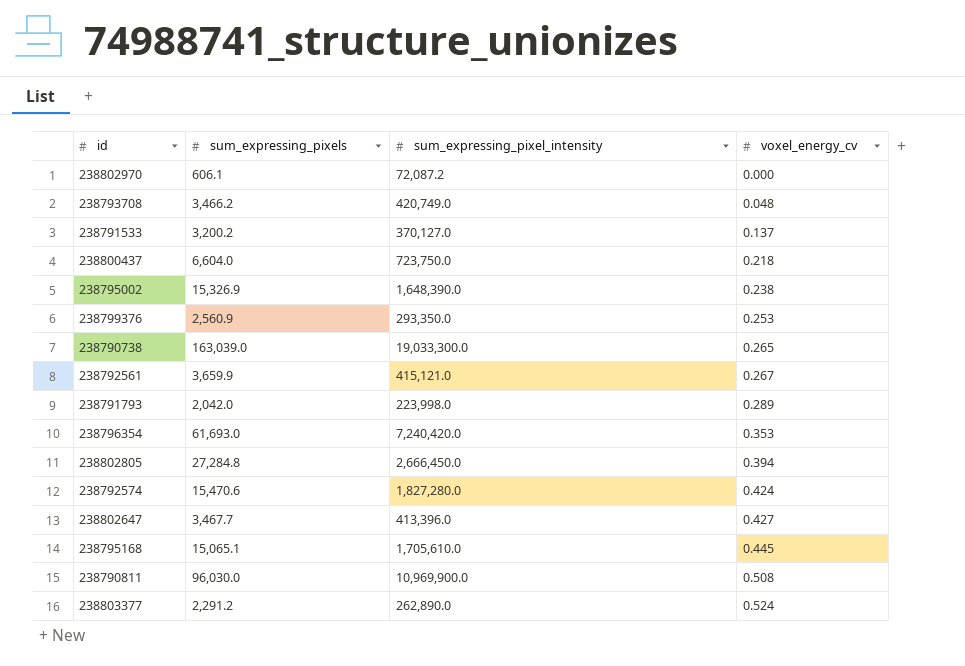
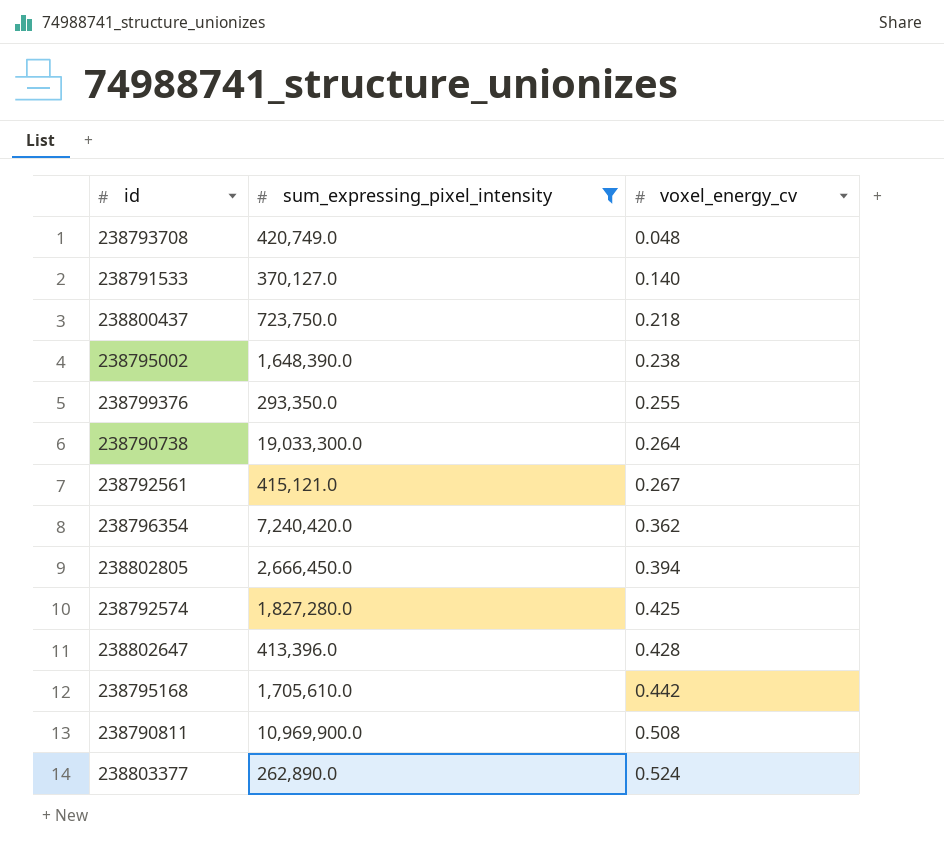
filter: none -> sum_expressing_pixel_intensity >= 262,890.0
column sum_expressing_pixels | position: 2 -> none
238791533 | voxel_energy_cv: 0.137 -> 0.140
238799376 | voxel_energy_cv: 0.253 -> 0.255
238790738 | voxel_energy_cv: 0.265 -> 0.264
238796354 | voxel_energy_cv: 0.353 -> 0.362
238792574 | voxel_energy_cv: 0.424 -> 0.425
238802647 | voxel_energy_cv: 0.427 -> 0.428
238795168 | voxel_energy_cv: 0.445 -> 0.442

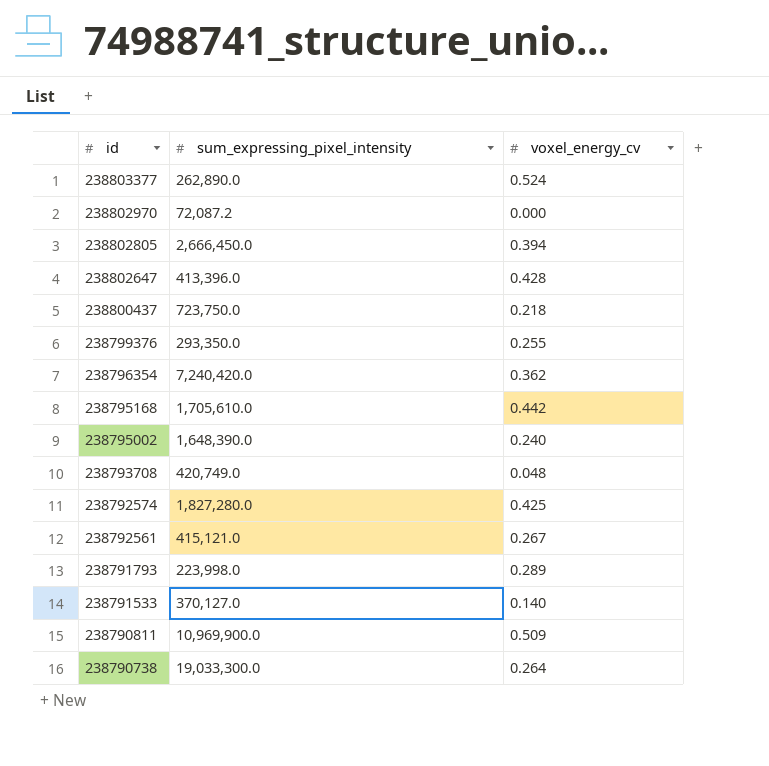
filter: sum_expressing_pixel_intensity >= 262,890.0 -> none
row order: voxel_energy_cv ascending -> id descending
238795002 | voxel_energy_cv: 0.238 -> 0.240
238790811 | voxel_energy_cv: 0.508 -> 0.509

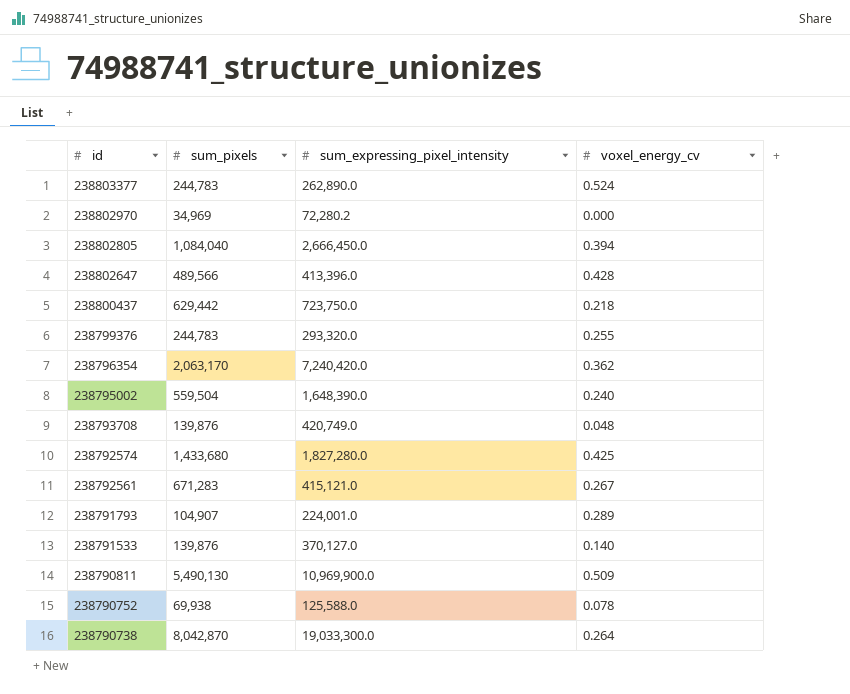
column sum_pixels | position: none -> 2
row 238795168: 1,705,610.0 | 0.442 -> none
238802970 | sum_expressing_pixel_intensity: 72,087.2 -> 72,280.2
238799376 | sum_expressing_pixel_intensity: 293,350.0 -> 293,320.0
238791793 | sum_expressing_pixel_intensity: 223,998.0 -> 224,001.0
row 238790752: none -> 69,938 | 125,588.0 | 0.078

